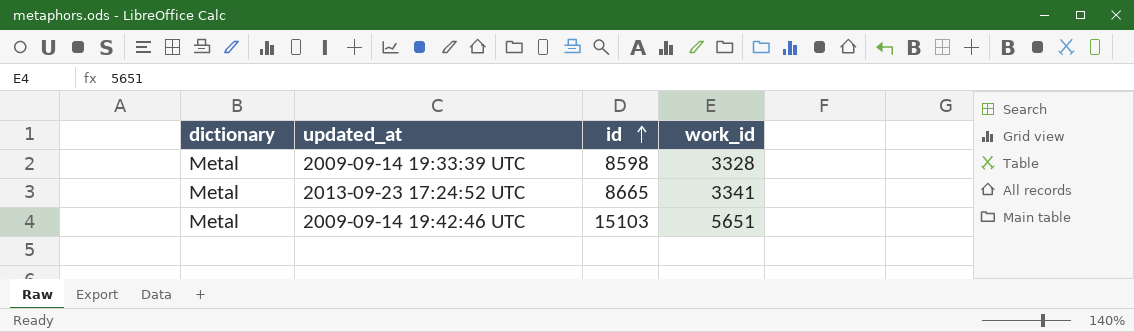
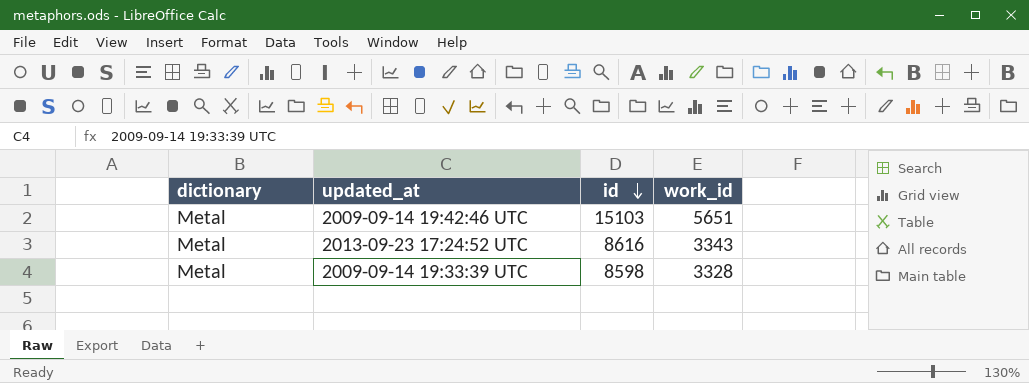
row order: id ascending -> id descending
2013-09-23 17:24:52 UTC | id: 8665 -> 8616
2013-09-23 17:24:52 UTC | work_id: 3341 -> 3343

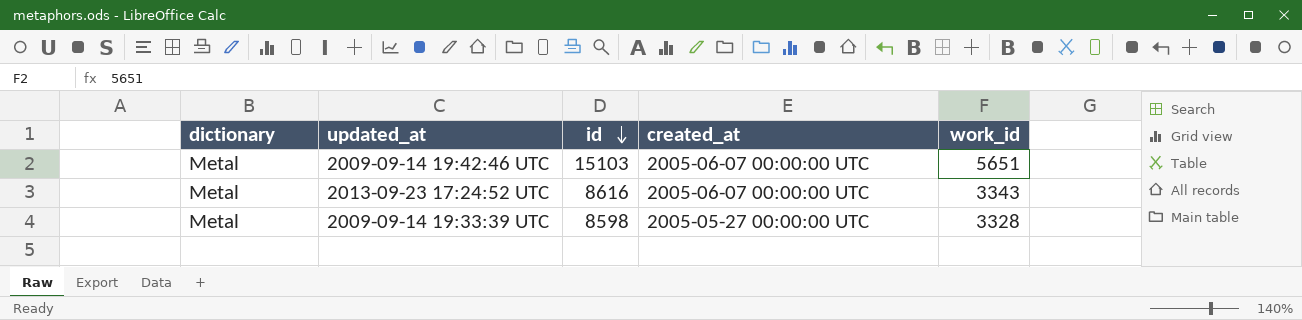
column created_at | position: none -> 4

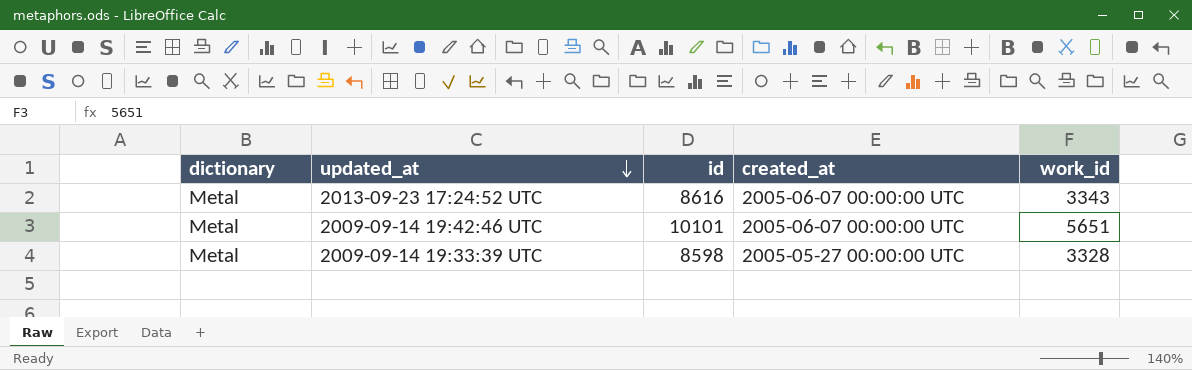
row order: id descending -> updated_at descending
2009-09-14 19:42:46 UTC | id: 15103 -> 10101

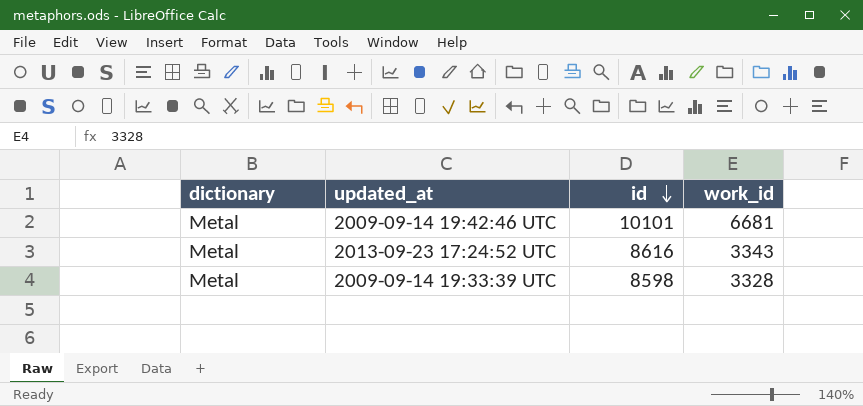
row order: updated_at descending -> id descending
column created_at | position: 4 -> none
2009-09-14 19:42:46 UTC | work_id: 5651 -> 6681

